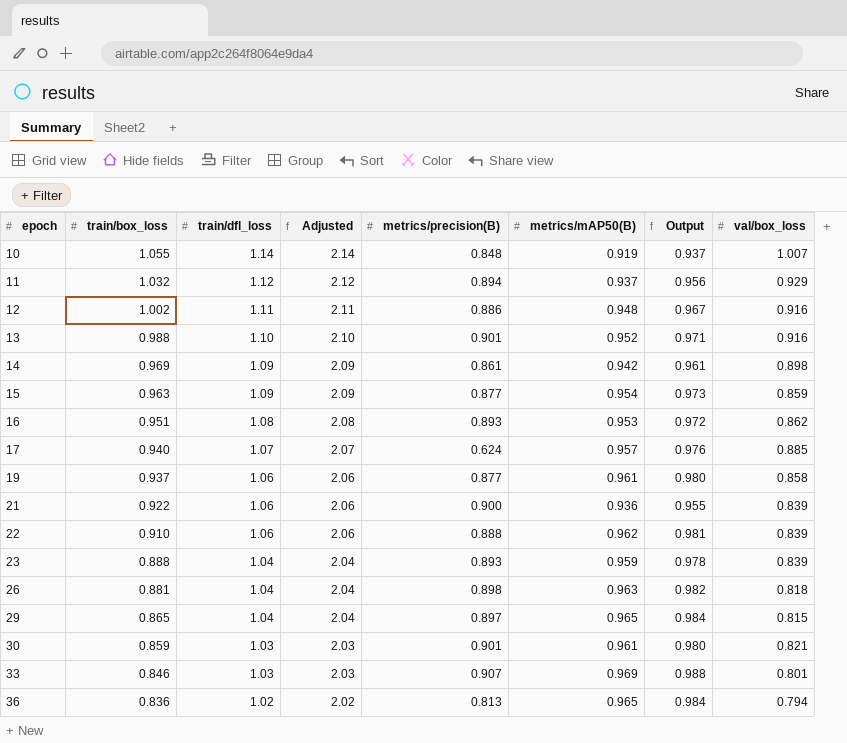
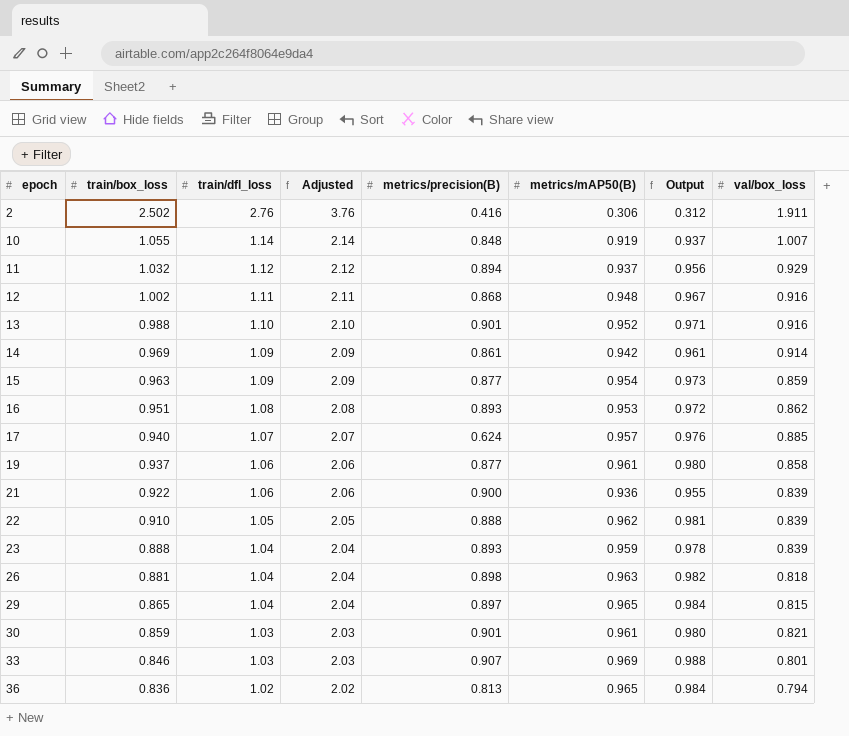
row 2: none -> 2.502 | 2.76 | 3.76 | 0.416 | 0.306 | 0.312 | 1.911
12 | metrics/precision(B): 0.886 -> 0.868
14 | val/box_loss: 0.898 -> 0.914
22 | train/dfl_loss: 1.06 -> 1.05
22 | Adjusted: 2.06 -> 2.05

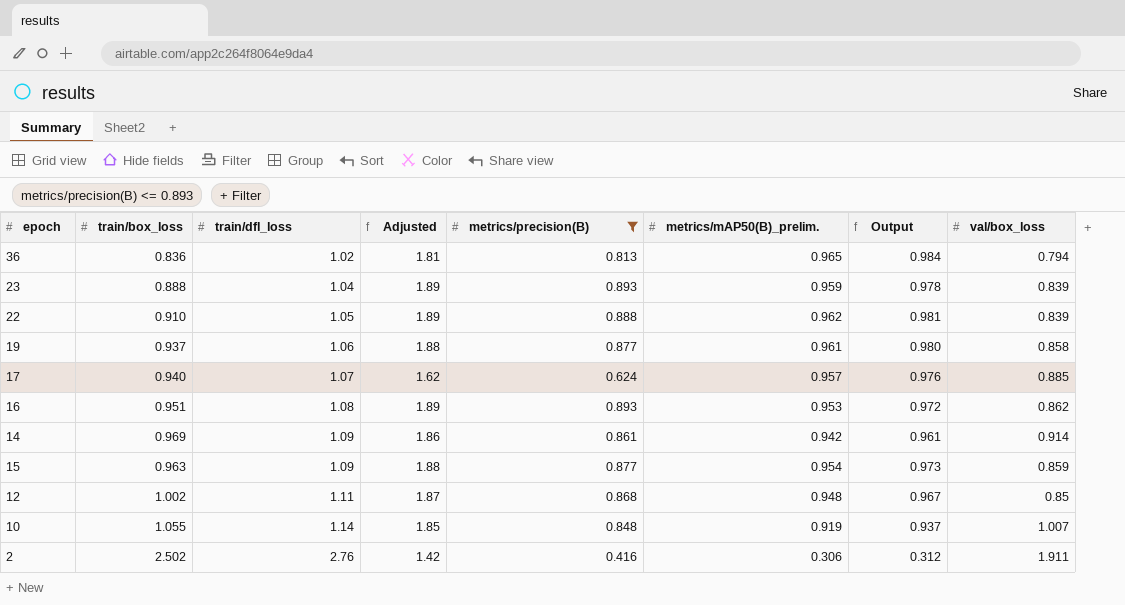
filter: none -> metrics/precision(B) <= 0.893
row order: epoch ascending -> train/dfl_loss ascending
column Adjusted | formula: [train/dfl_loss] + 1 -> [metrics/precision(B)] + 1
column name: metrics/mAP50(B) -> metrics/mAP50(B)_prelim.
12 | val/box_loss: 0.916 -> 0.85

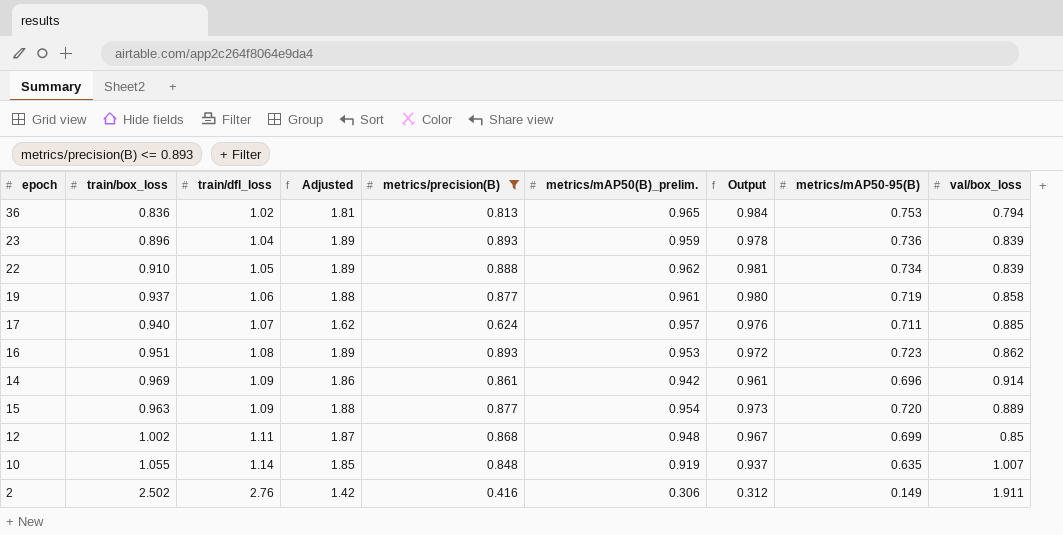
column metrics/mAP50-95(B) | position: none -> 8
23 | train/box_loss: 0.888 -> 0.896
15 | val/box_loss: 0.859 -> 0.889

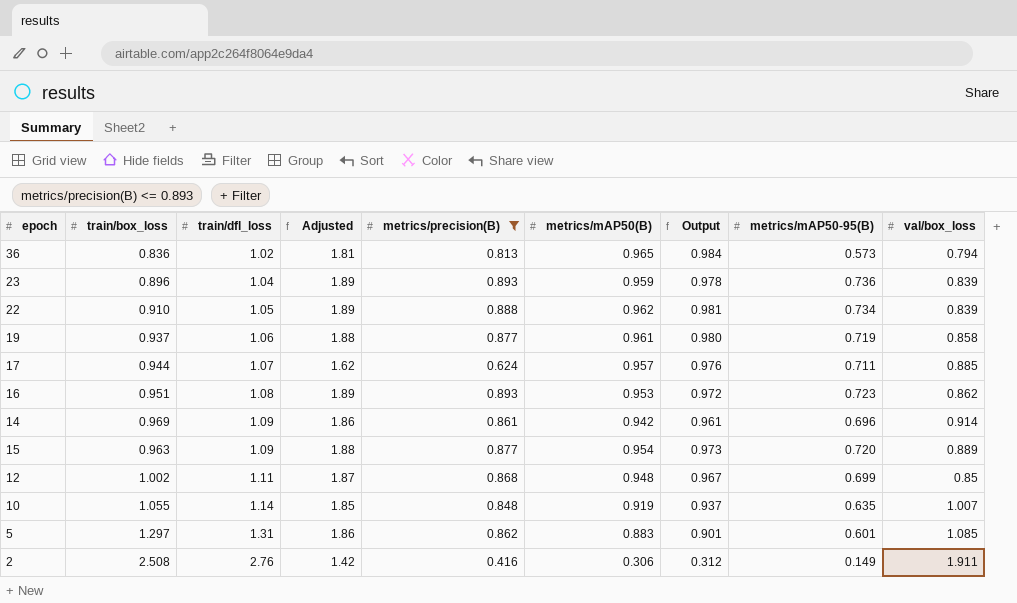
column name: metrics/mAP50(B)_prelim. -> metrics/mAP50(B)
36 | metrics/mAP50-95(B): 0.753 -> 0.573
17 | train/box_loss: 0.940 -> 0.944
row 5: none -> 1.297 | 1.31 | 1.86 | 0.862 | 0.883 | 0.901 | 0.601 | 1.085
2 | train/box_loss: 2.502 -> 2.508

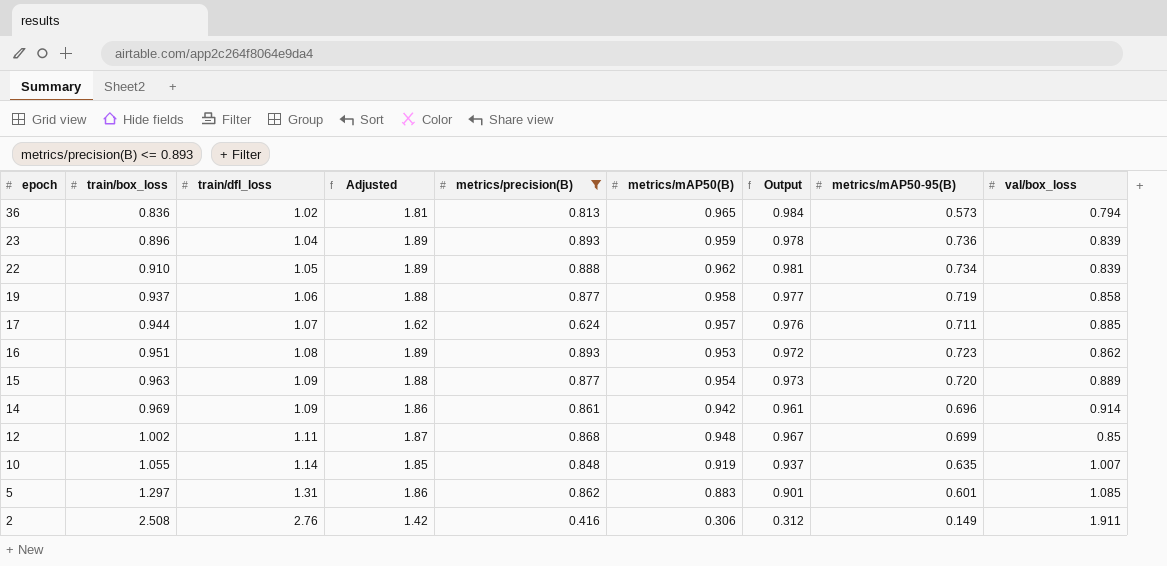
row order: train/dfl_loss ascending -> epoch descending
19 | metrics/mAP50(B): 0.961 -> 0.958
19 | Output: 0.980 -> 0.977

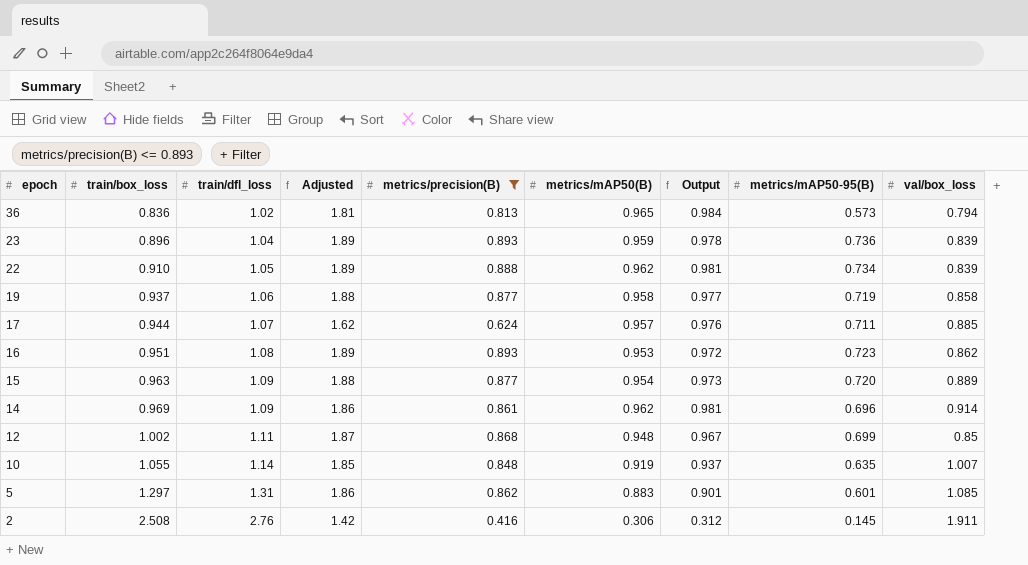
14 | metrics/mAP50(B): 0.942 -> 0.962
14 | Output: 0.961 -> 0.981
2 | metrics/mAP50-95(B): 0.149 -> 0.145

